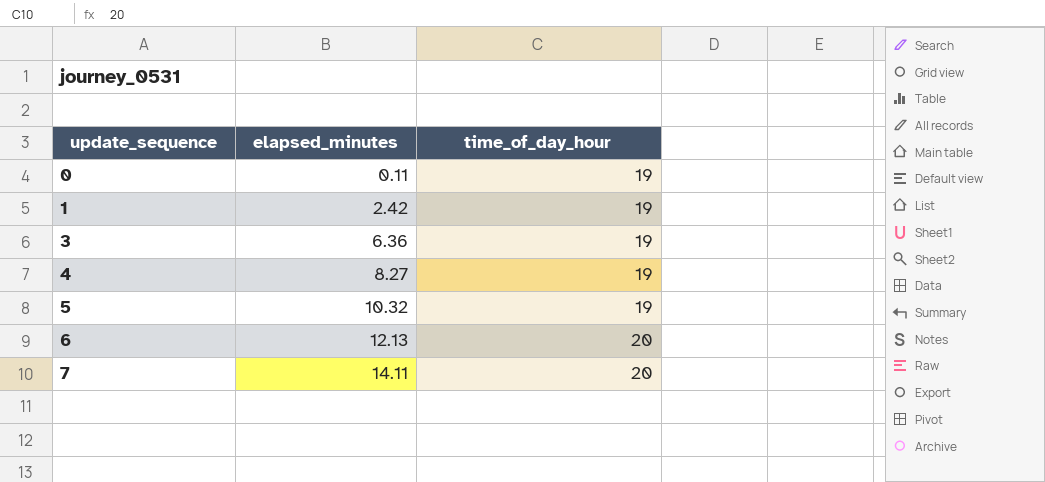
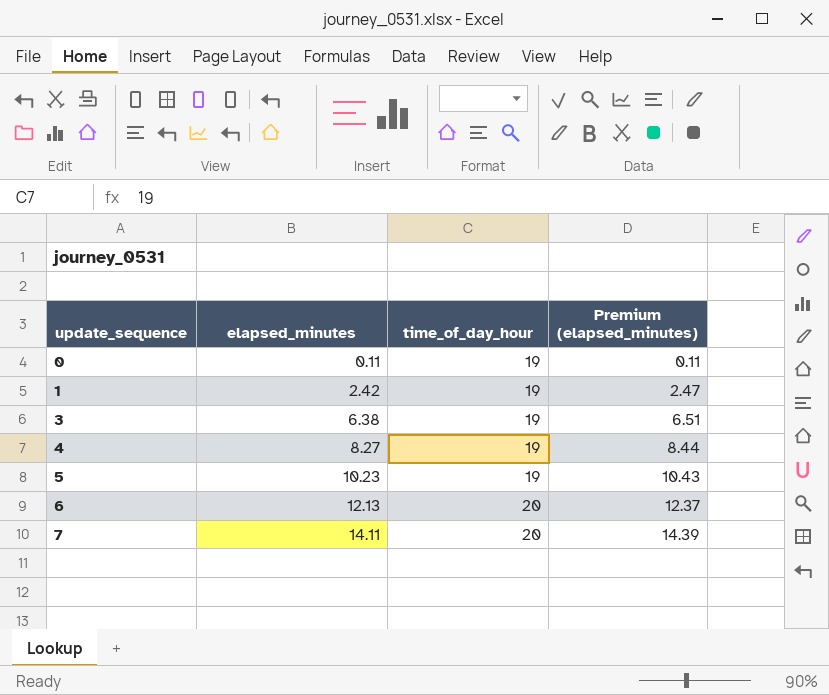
column Premium (elapsed_minutes) | formula: none -> [elapsed_minutes] * 1.02
3 | elapsed_minutes: 6.36 -> 6.38
5 | elapsed_minutes: 10.32 -> 10.23

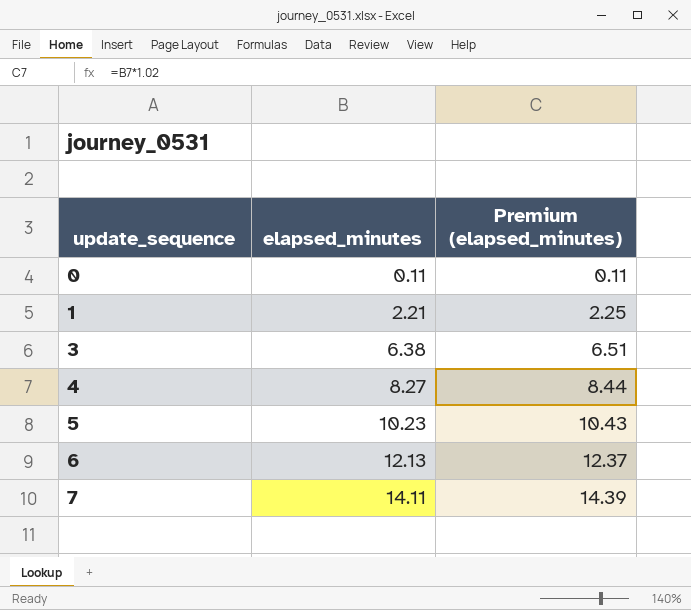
column time_of_day_hour | position: 3 -> none
1 | elapsed_minutes: 2.42 -> 2.21
1 | Premium (elapsed_minutes): 2.47 -> 2.25

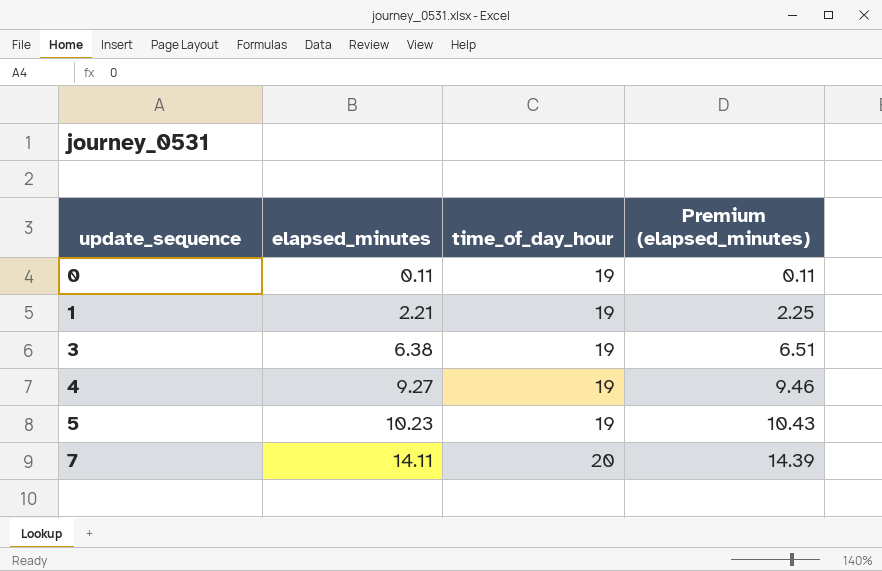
column time_of_day_hour | position: none -> 3
row 6: 12.13 | 12.37 -> none
4 | elapsed_minutes: 8.27 -> 9.27
4 | Premium (elapsed_minutes): 8.44 -> 9.46

